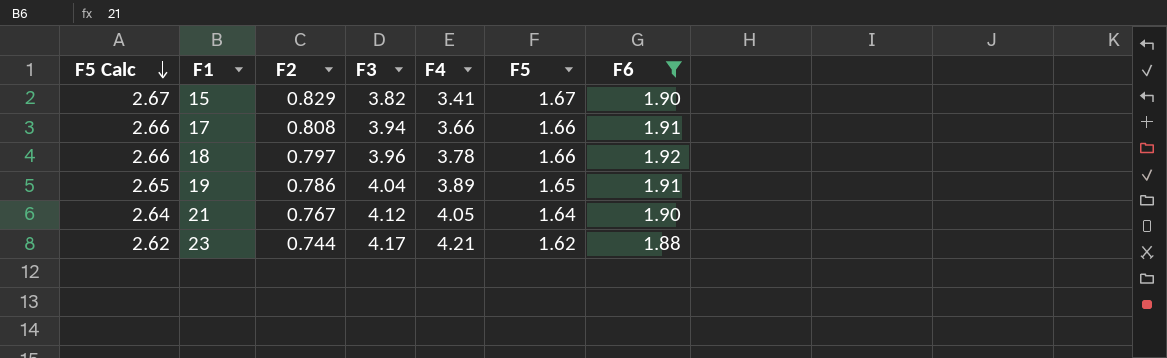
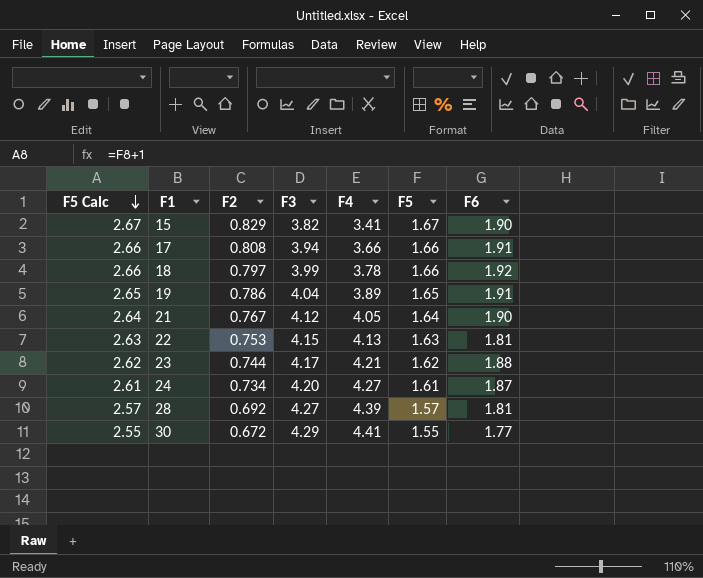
filter: F6 >= 1.88 -> none
18 | F3: 3.96 -> 3.99

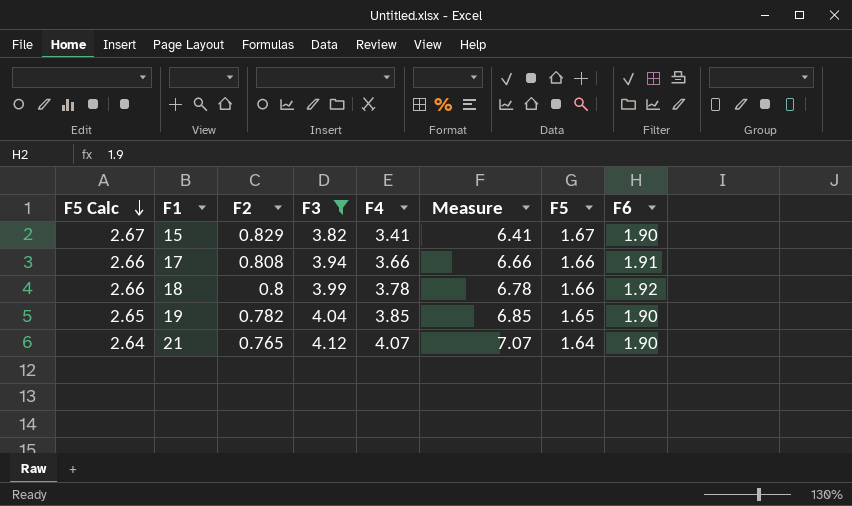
filter: none -> F3 <= 4.12
column Measure | formula: none -> [F4] + 3
18 | F2: 0.797 -> 0.8
19 | F2: 0.786 -> 0.782
19 | F4: 3.89 -> 3.85
19 | F6: 1.91 -> 1.90
21 | F2: 0.767 -> 0.765
21 | F4: 4.05 -> 4.07

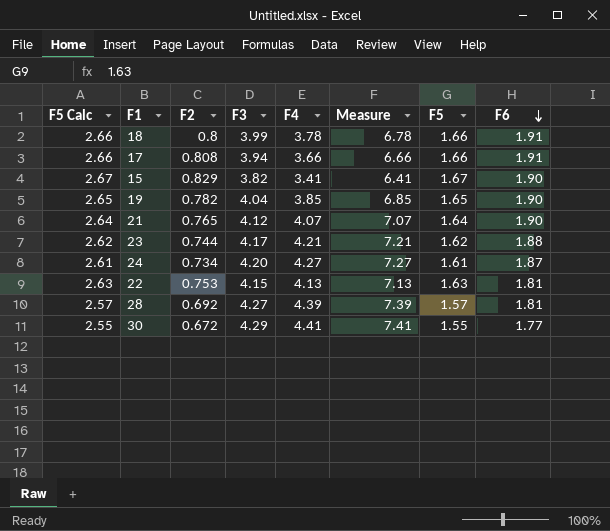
filter: F3 <= 4.12 -> none
row order: F5 Calc descending -> F6 descending
18 | F6: 1.92 -> 1.91

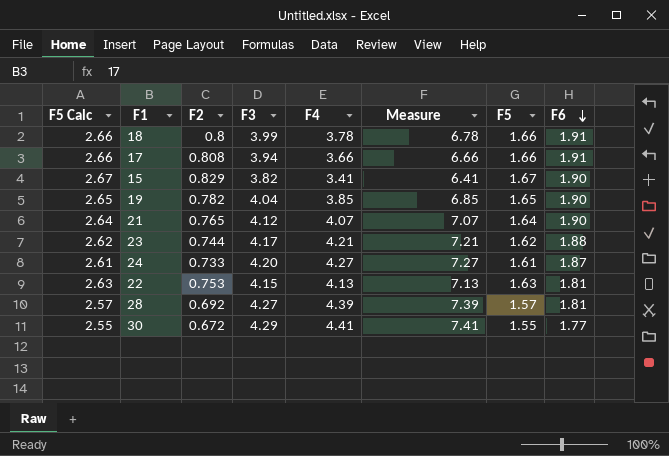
24 | F2: 0.734 -> 0.733

